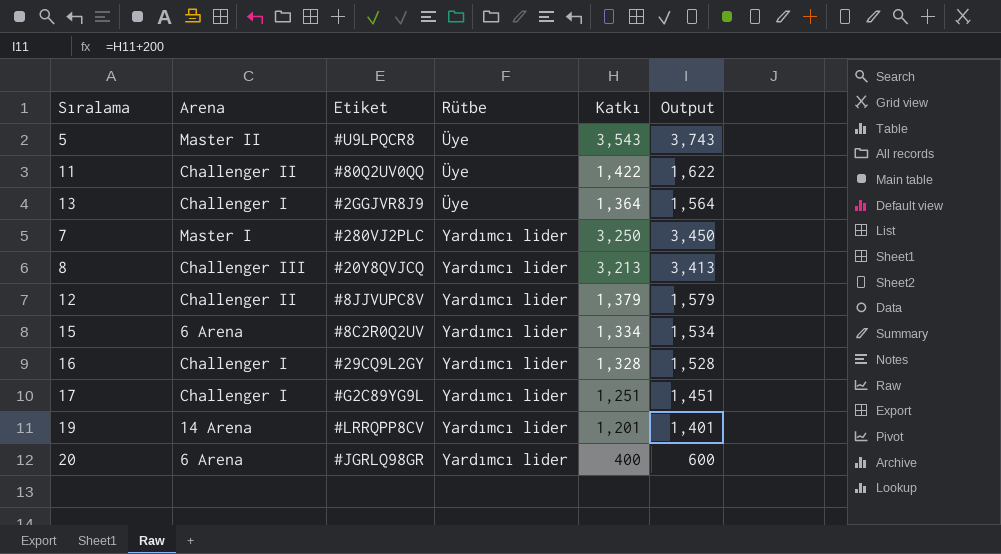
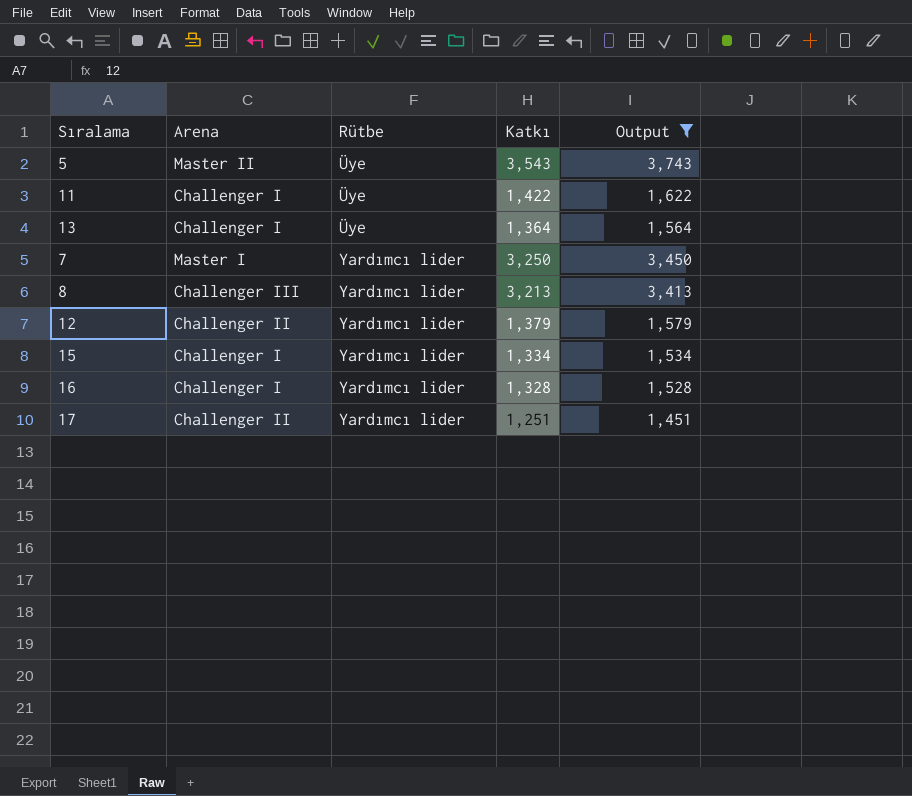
filter: none -> Output >= 1,451
column Etiket | position: 3 -> none
11 | Arena: Challenger II -> Challenger I
15 | Arena: 6 Arena -> Challenger I
17 | Arena: Challenger I -> Challenger II

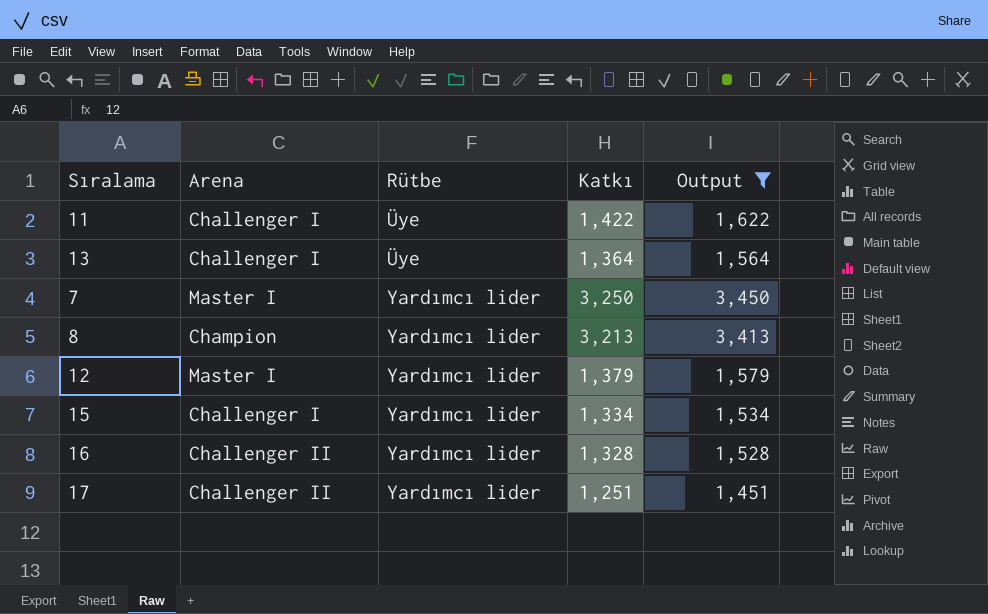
row 5: Master II | Üye | 3,543 | 3,743 -> none
8 | Arena: Challenger III -> Champion
12 | Arena: Challenger II -> Master I
16 | Arena: Challenger I -> Challenger II

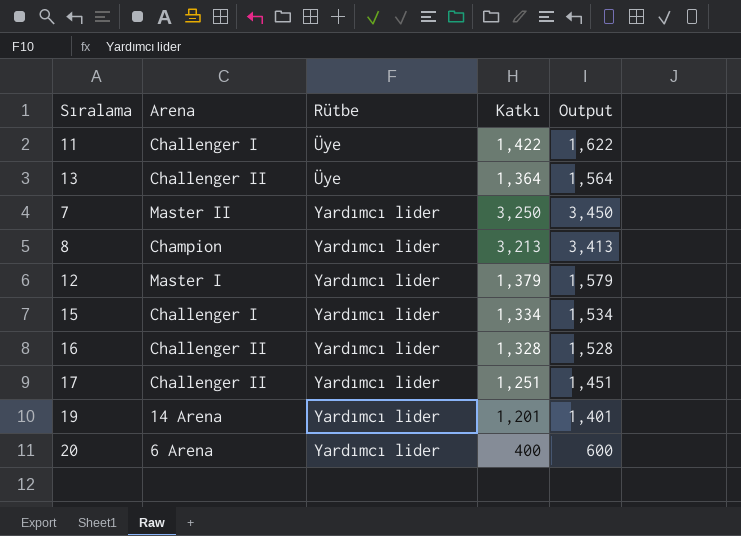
filter: Output >= 1,451 -> none
13 | Arena: Challenger I -> Challenger II
7 | Arena: Master I -> Master II

